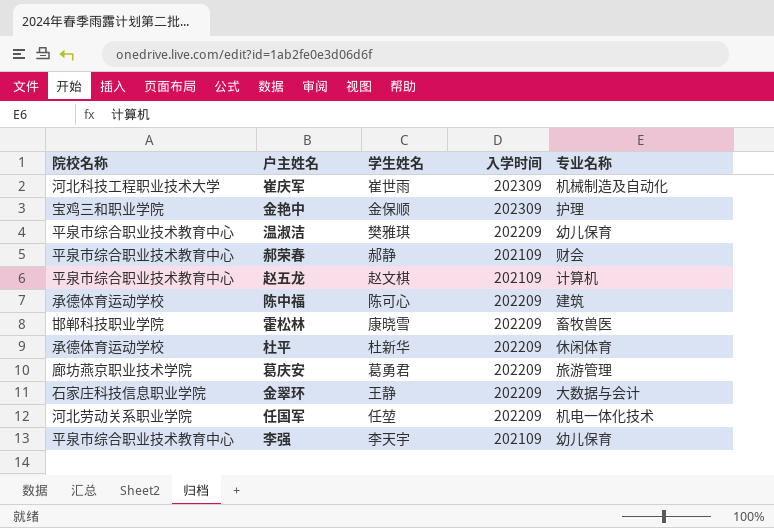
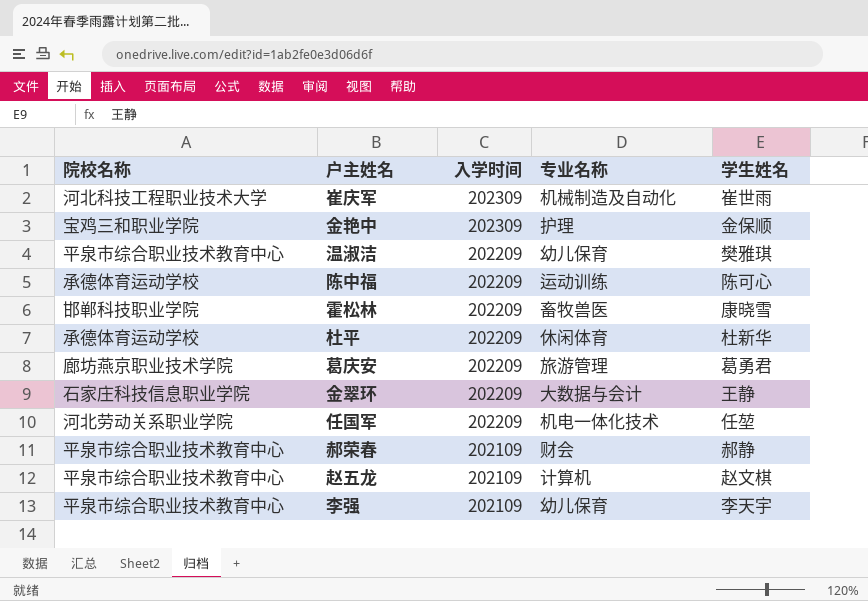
row order: none -> 入学时间 descending
column 学生姓名 | position: 3 -> 5
陈中福 | 专业名称: 建筑 -> 运动训练

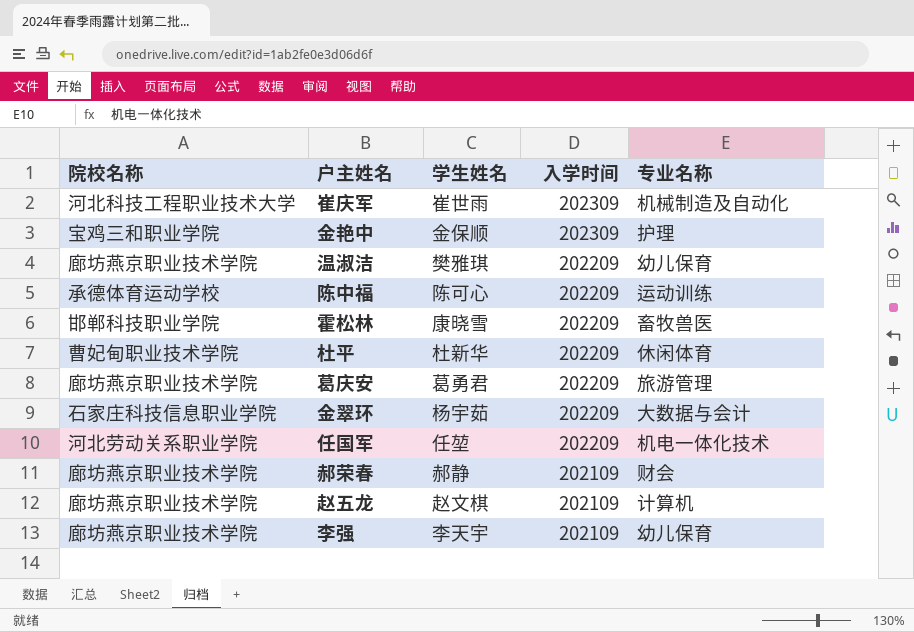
column 学生姓名 | position: 5 -> 3
温淑洁 | 院校名称: 平泉市综合职业技术教育中心 -> 廊坊燕京职业技术学院
杜平 | 院校名称: 承德体育运动学校 -> 曹妃甸职业技术学院
金翠环 | 学生姓名: 王静 -> 杨宇茹
郝荣春 | 院校名称: 平泉市综合职业技术教育中心 -> 廊坊燕京职业技术学院
赵五龙 | 院校名称: 平泉市综合职业技术教育中心 -> 廊坊燕京职业技术学院
李强 | 院校名称: 平泉市综合职业技术教育中心 -> 廊坊燕京职业技术学院

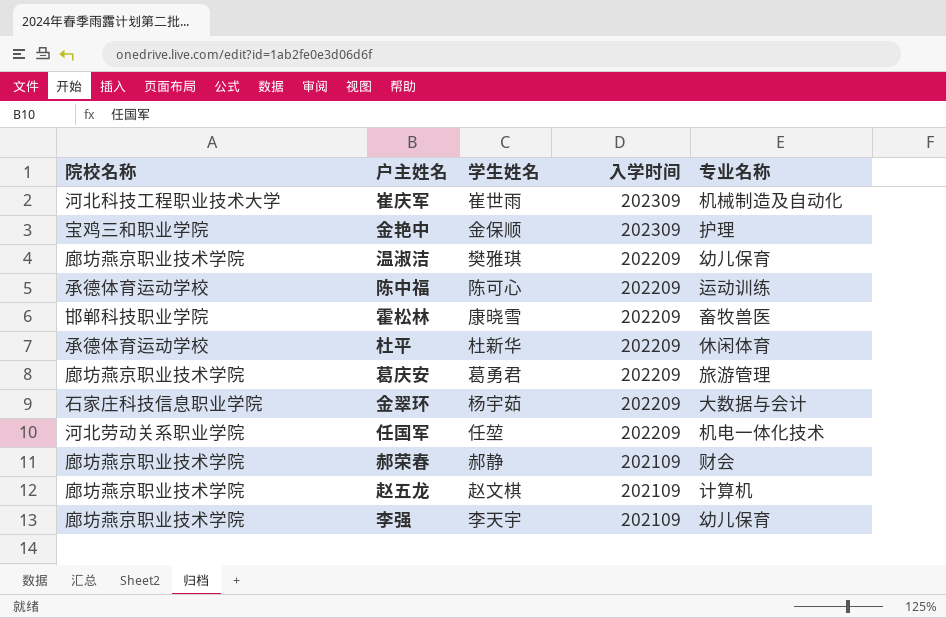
杜平 | 院校名称: 曹妃甸职业技术学院 -> 承德体育运动学校

